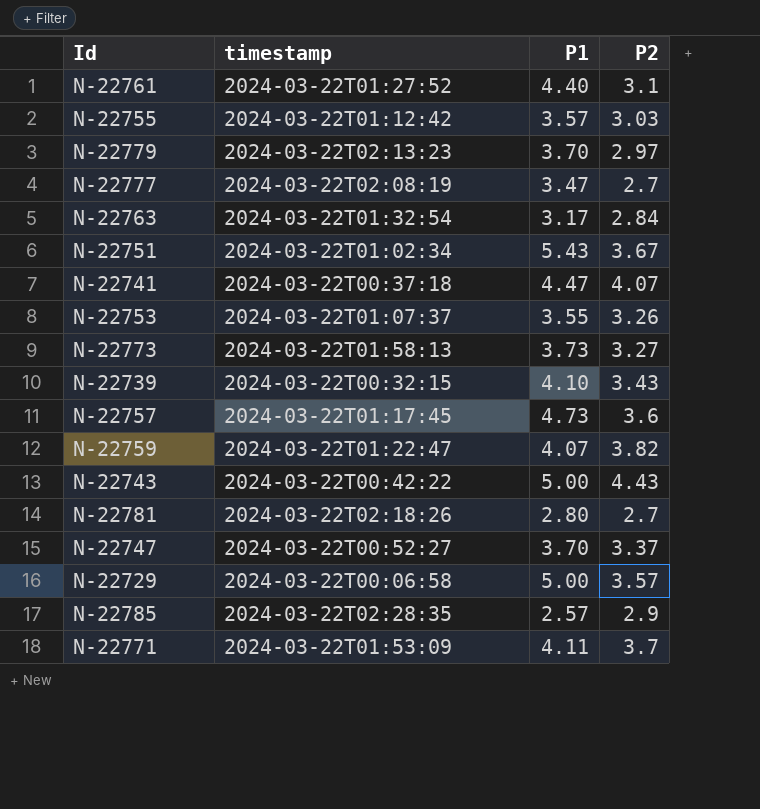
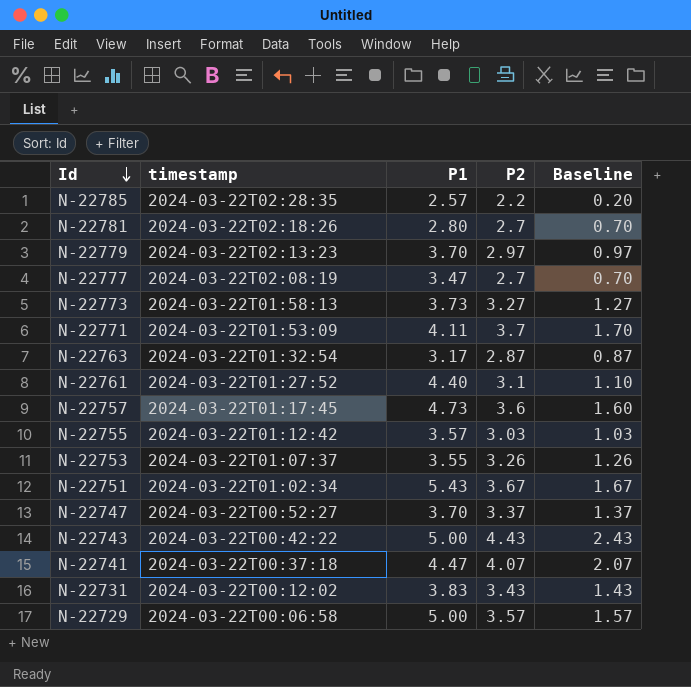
row order: none -> Id descending
column Baseline | formula: none -> [P2] - 2
row N-22739: 2024-03-22T00:32:15 | 4.10 | 3.43 -> none
row N-22759: 2024-03-22T01:22:47 | 4.07 | 3.82 -> none
N-22785 | P2: 2.9 -> 2.2
N-22763 | P2: 2.84 -> 2.87
row N-22731: none -> 2024-03-22T00:12:02 | 3.83 | 3.43 | 1.43

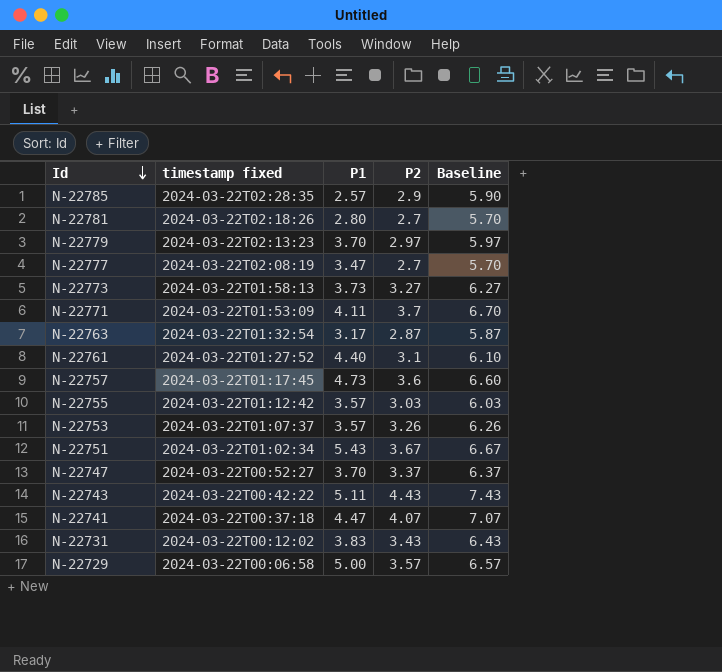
column name: timestamp -> timestamp fixed
column Baseline | formula: [P2] - 2 -> [P2] + 3
N-22785 | P2: 2.2 -> 2.9
N-22753 | P1: 3.55 -> 3.57
N-22743 | P1: 5.00 -> 5.11

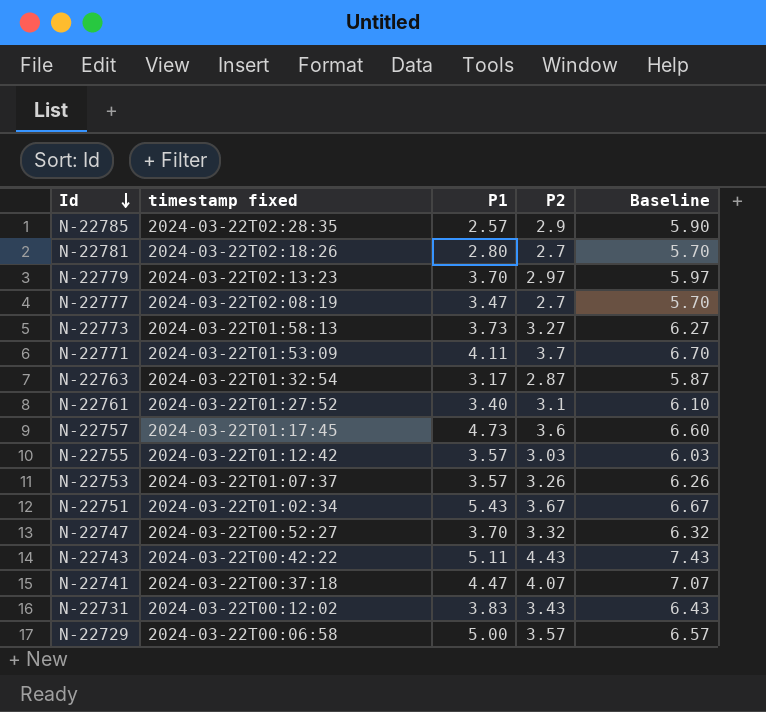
N-22761 | P1: 4.40 -> 3.40
N-22747 | P2: 3.37 -> 3.32
N-22747 | Baseline: 6.37 -> 6.32

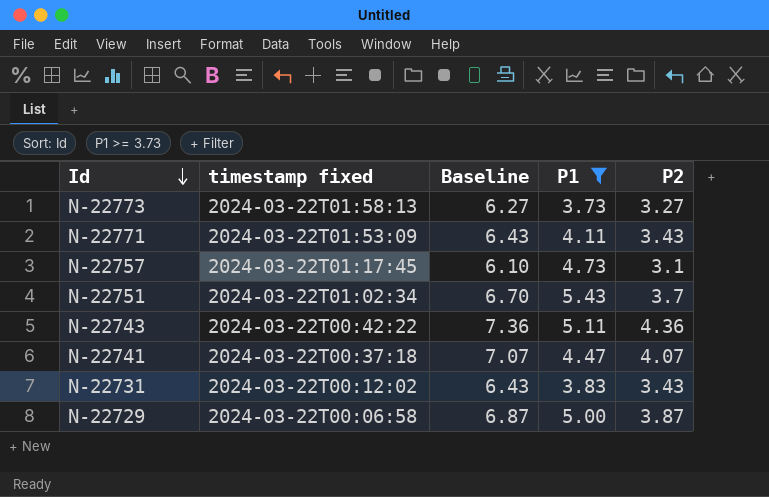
filter: none -> P1 >= 3.73
column Baseline | position: 5 -> 3
N-22771 | Baseline: 6.70 -> 6.43
N-22771 | P2: 3.7 -> 3.43
N-22757 | Baseline: 6.60 -> 6.10
N-22757 | P2: 3.6 -> 3.1
N-22751 | Baseline: 6.67 -> 6.70
N-22751 | P2: 3.67 -> 3.7
N-22743 | Baseline: 7.43 -> 7.36
N-22743 | P2: 4.43 -> 4.36
N-22729 | Baseline: 6.57 -> 6.87
N-22729 | P2: 3.57 -> 3.87

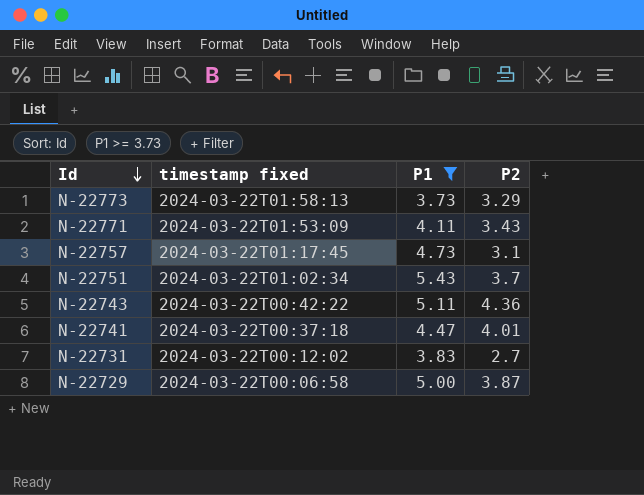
column Baseline | formula: [P2] + 3 -> none
N-22773 | P2: 3.27 -> 3.29
N-22741 | P2: 4.07 -> 4.01
N-22731 | P2: 3.43 -> 2.7

